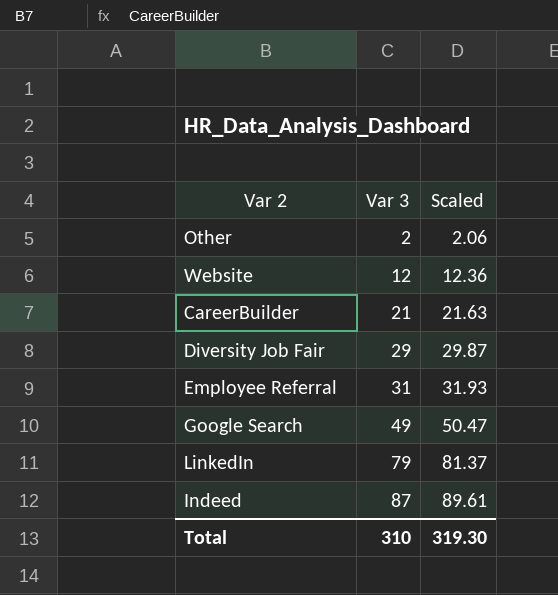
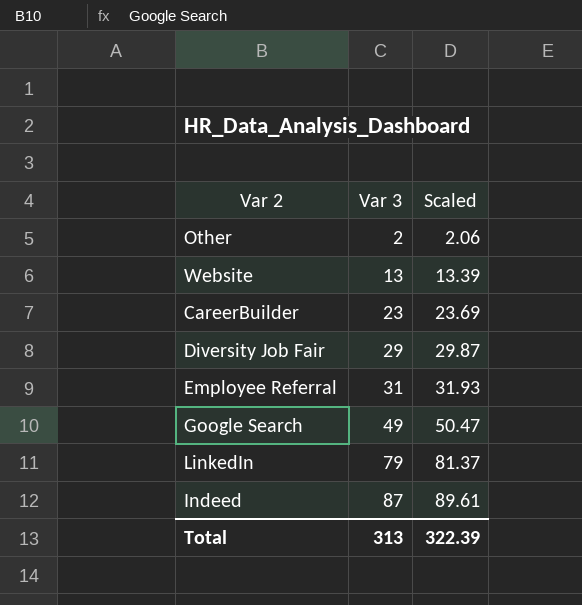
Website | Var 3: 12 -> 13
Website | Scaled: 12.36 -> 13.39
CareerBuilder | Var 3: 21 -> 23
CareerBuilder | Scaled: 21.63 -> 23.69
Total | Var 3: 310 -> 313
Total | Scaled: 319.30 -> 322.39

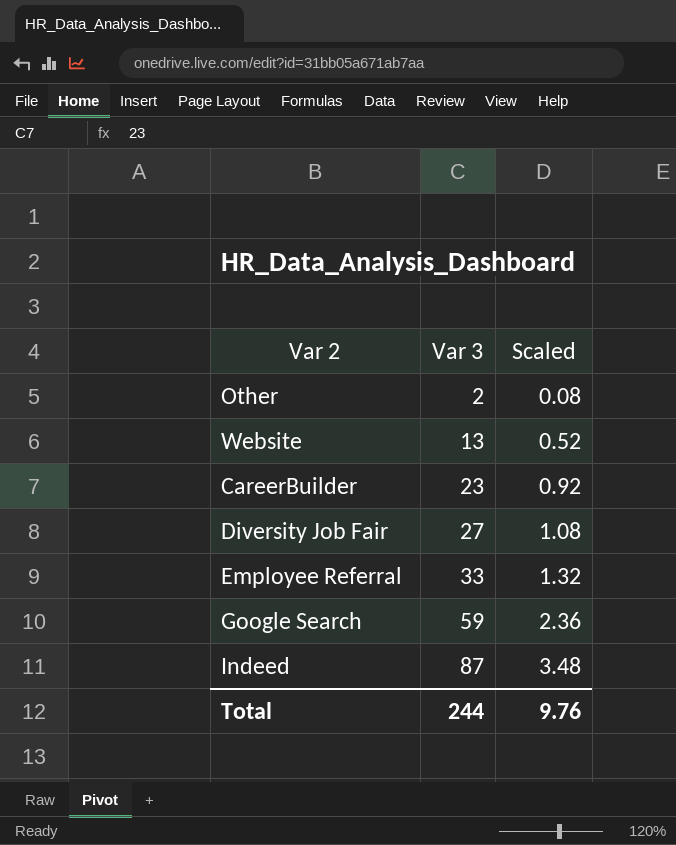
column Scaled | formula: [Var 3] * 1.03 -> [Var 3] * 0.04
row LinkedIn: 79 | 81.37 -> none
Diversity Job Fair | Var 3: 29 -> 27
Employee Referral | Var 3: 31 -> 33
Google Search | Var 3: 49 -> 59
Total | Var 3: 313 -> 244
Total | Scaled: 322.39 -> 9.76

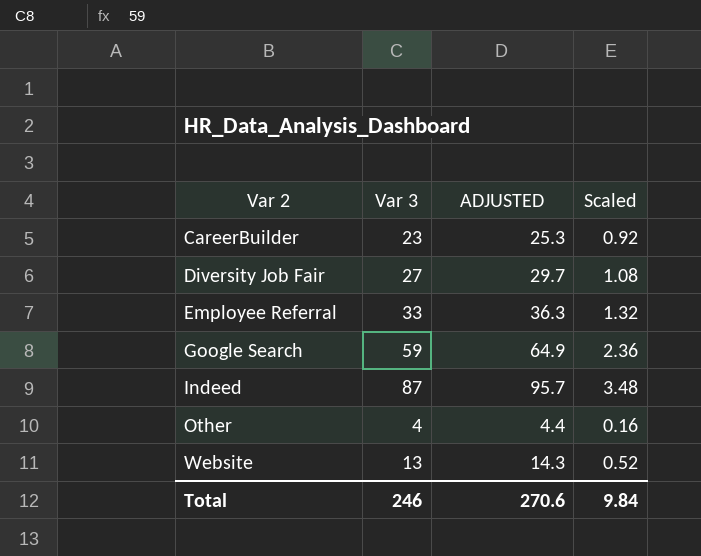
row order: Var 3 ascending -> Var 2 ascending
column ADJUSTED | formula: none -> [Var 3] * 1.1
Other | Var 3: 2 -> 4
Other | Scaled: 0.08 -> 0.16
Total | Var 3: 244 -> 246
Total | Scaled: 9.76 -> 9.84

